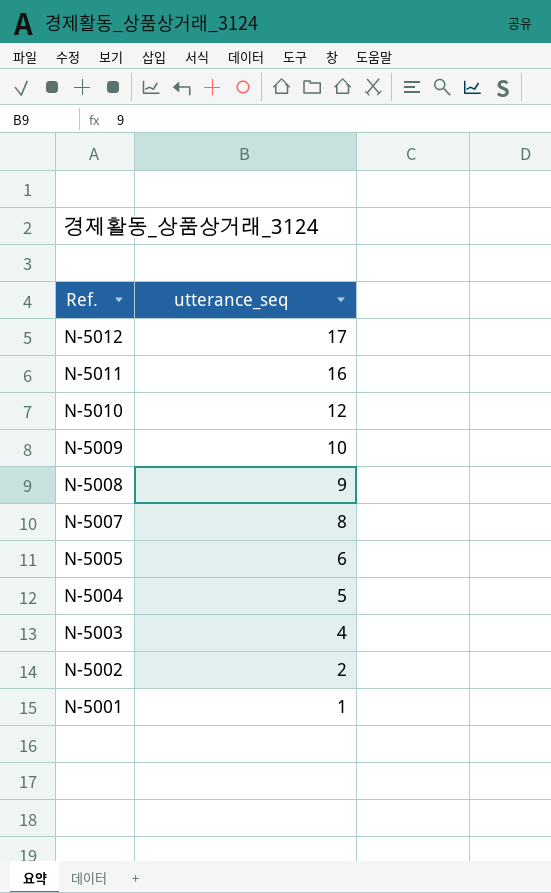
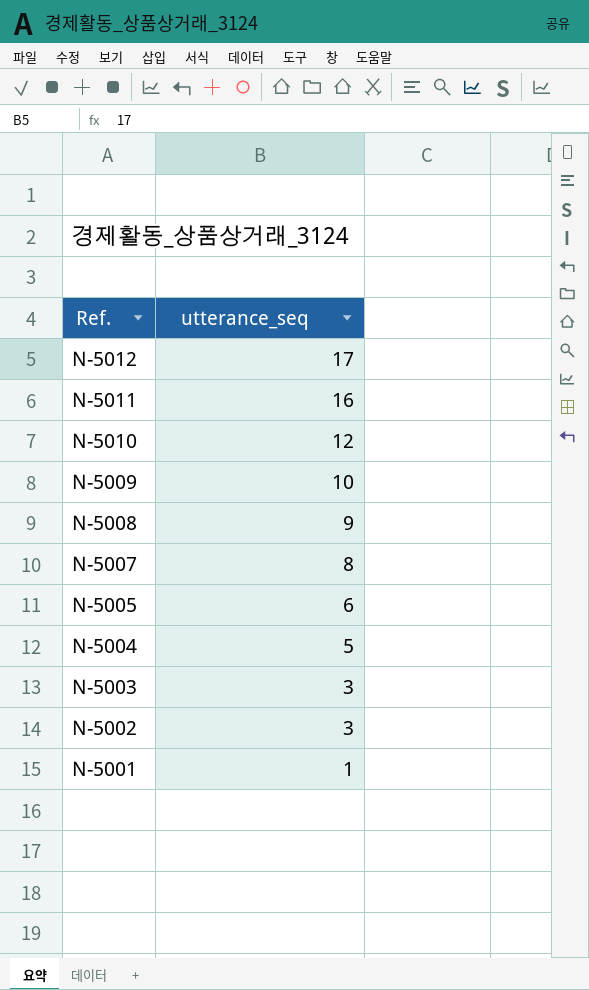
N-5003 | utterance_seq: 4 -> 3
N-5002 | utterance_seq: 2 -> 3

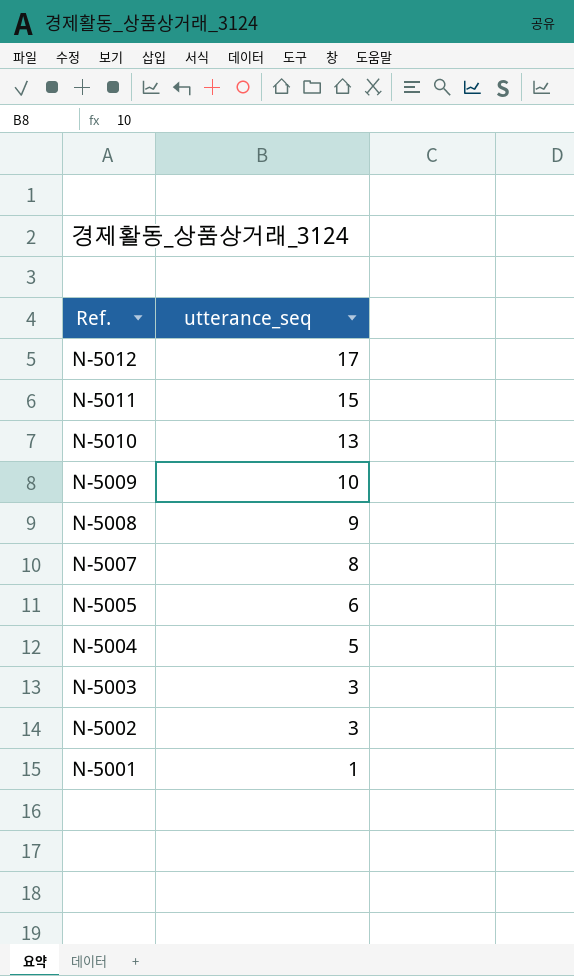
N-5011 | utterance_seq: 16 -> 15
N-5010 | utterance_seq: 12 -> 13

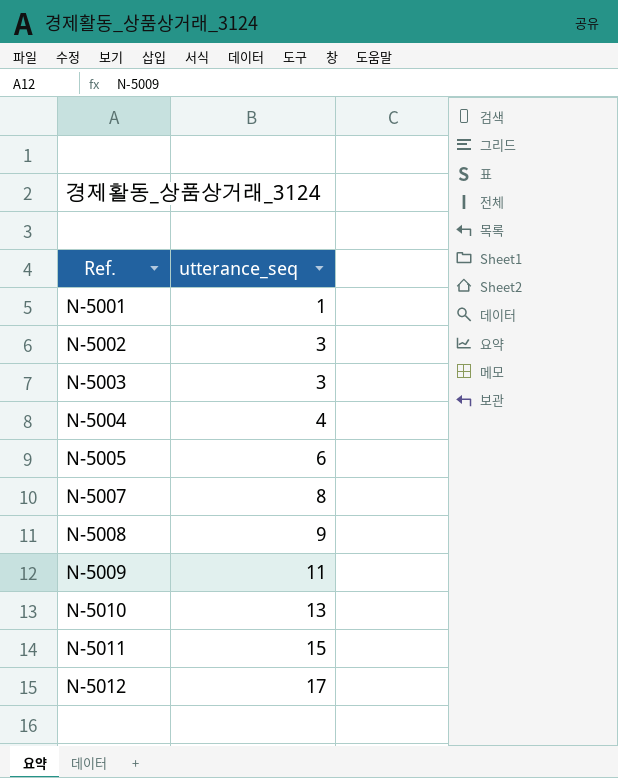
row order: Ref. descending -> Ref. ascending
N-5004 | utterance_seq: 5 -> 4
N-5009 | utterance_seq: 10 -> 11

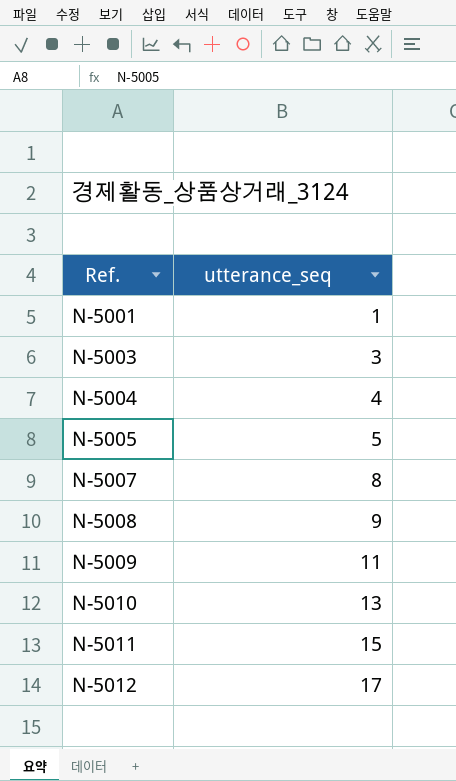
row N-5002: 3 -> none
N-5005 | utterance_seq: 6 -> 5

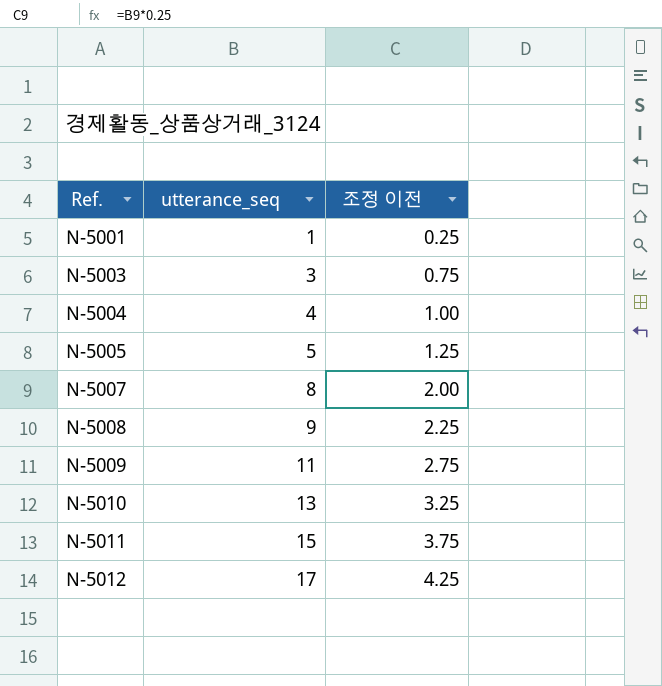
column 조정 이전 | formula: none -> [utterance_seq] * 0.25

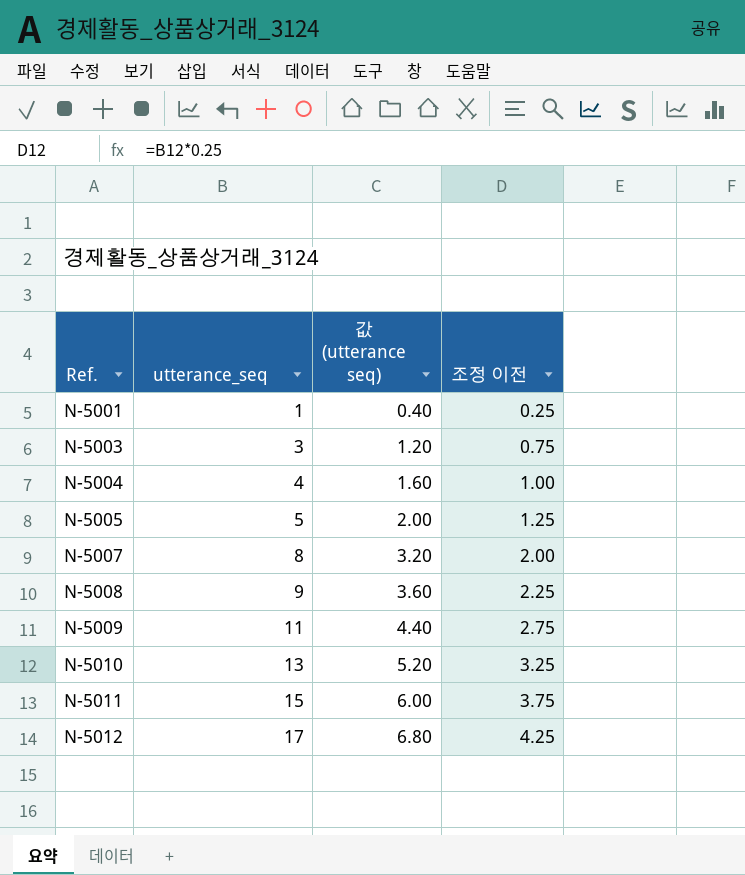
column 값 (utterance seq) | formula: none -> [utterance_seq] * 0.4

